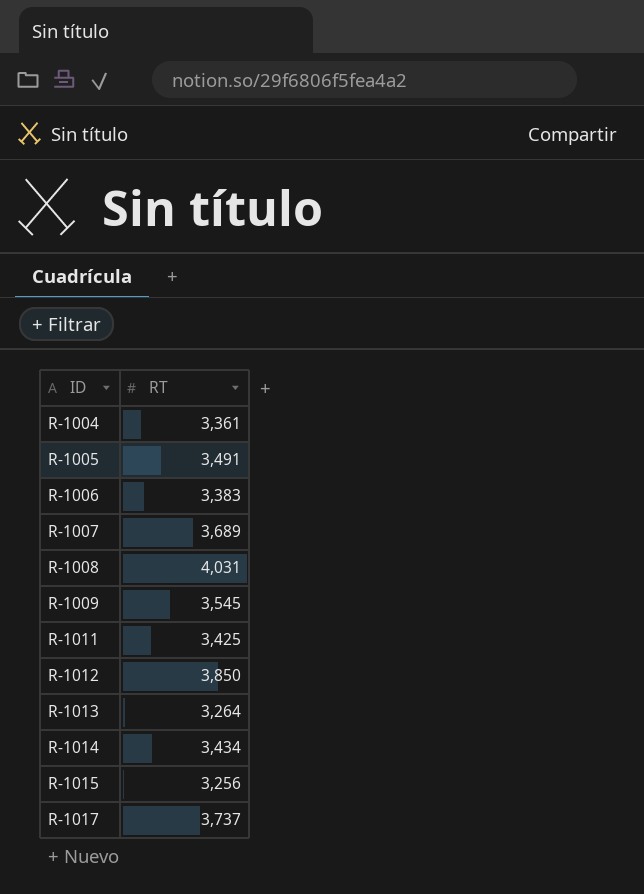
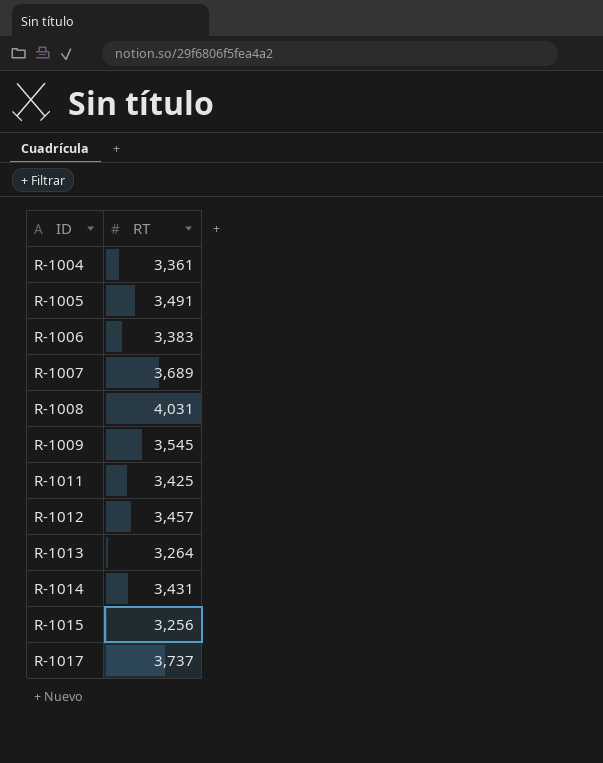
R-1012 | RT: 3,850 -> 3,457
R-1014 | RT: 3,434 -> 3,431

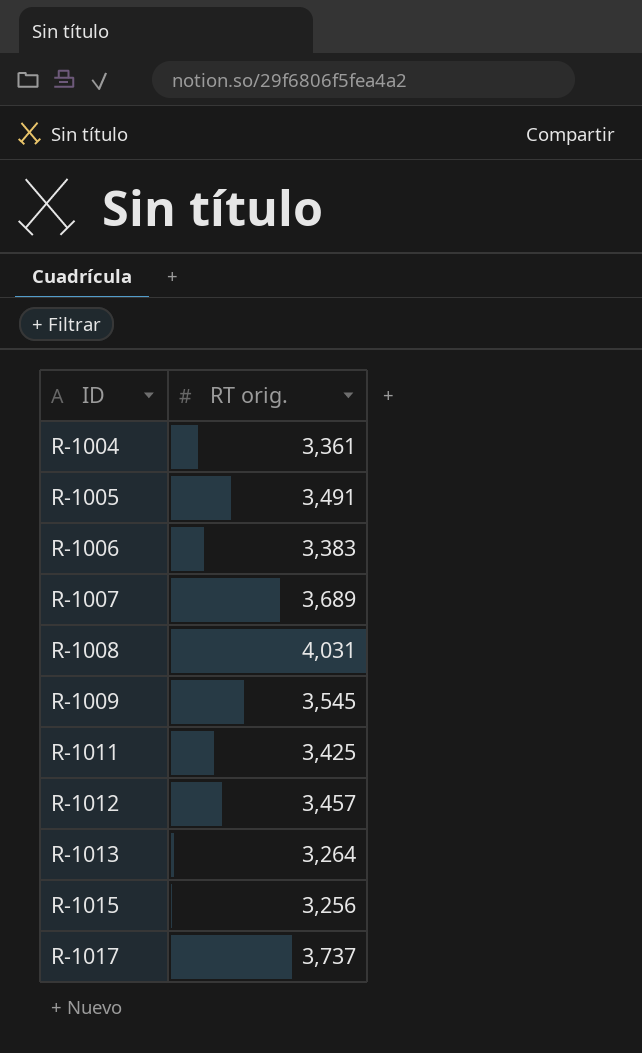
column name: RT -> RT orig.
row R-1014: 3,431 -> none

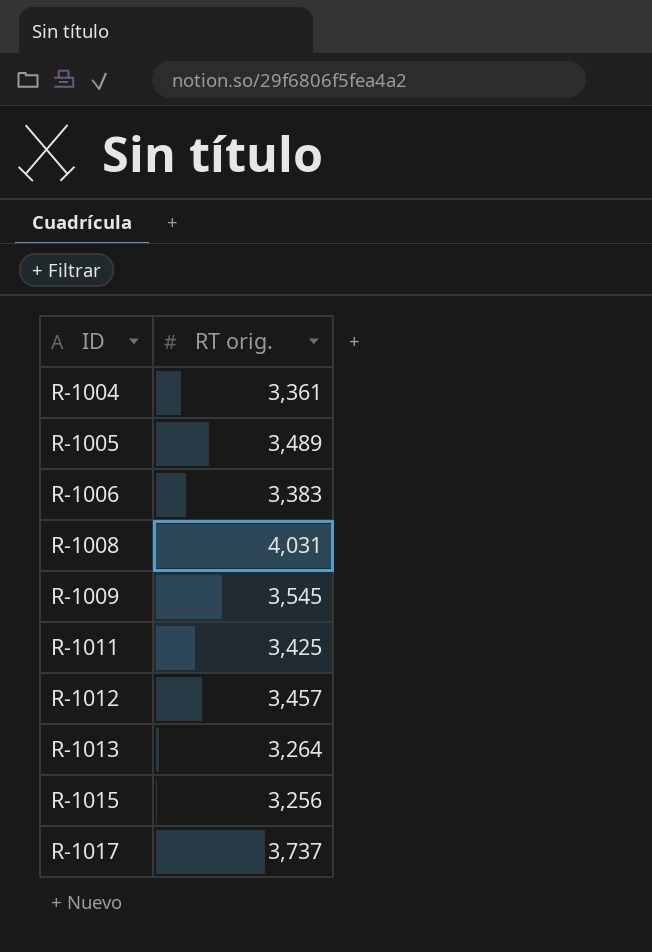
row R-1007: 3,689 -> none
R-1005 | RT orig.: 3,491 -> 3,489

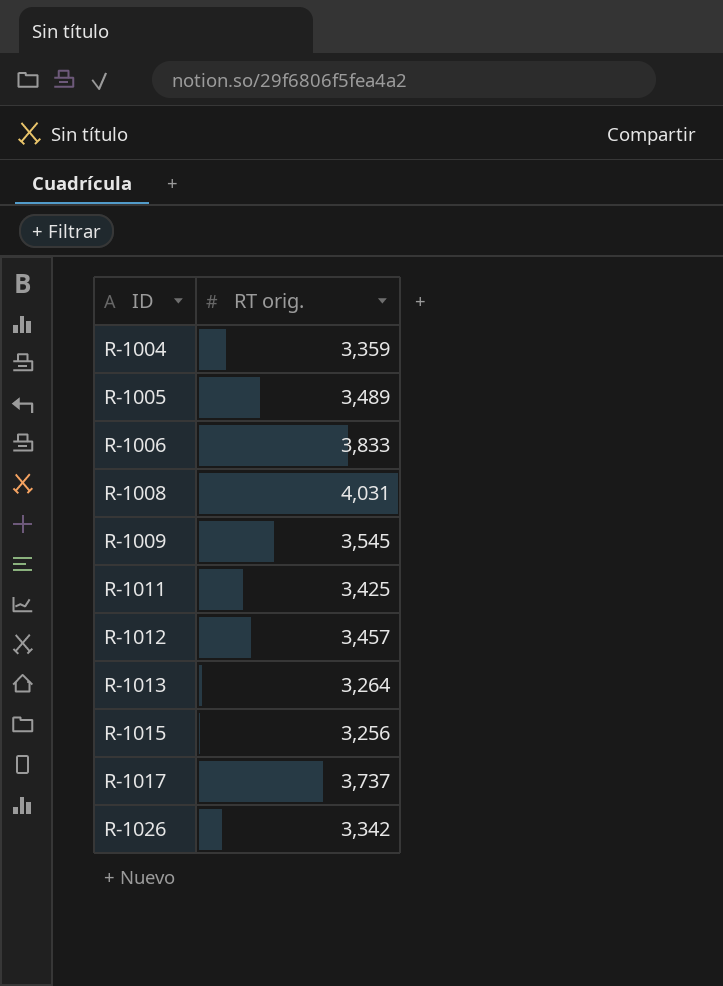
R-1004 | RT orig.: 3,361 -> 3,359
R-1006 | RT orig.: 3,383 -> 3,833
row R-1026: none -> 3,342

